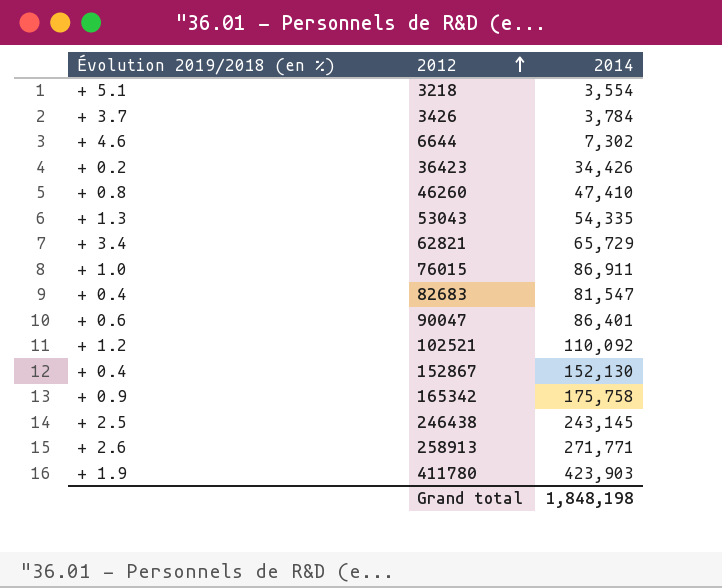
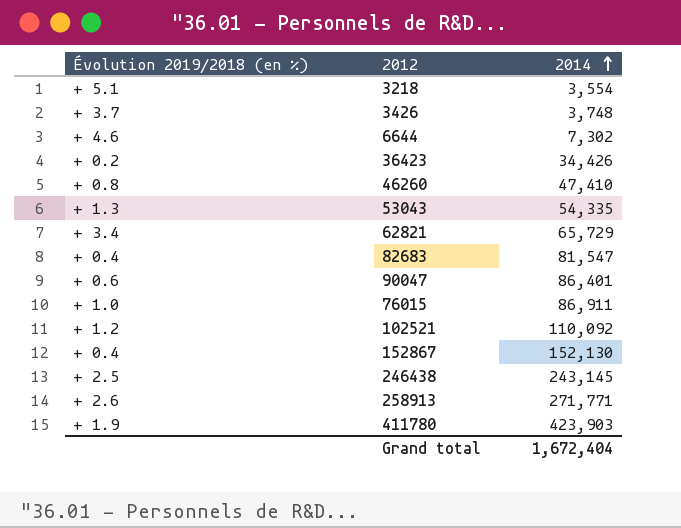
row order: 2012 ascending -> 2014 ascending
row 165342: + 0.9 | 175,758 -> none
3426 | 2014: 3,784 -> 3,748
Grand total | 2014: 1,848,198 -> 1,672,404

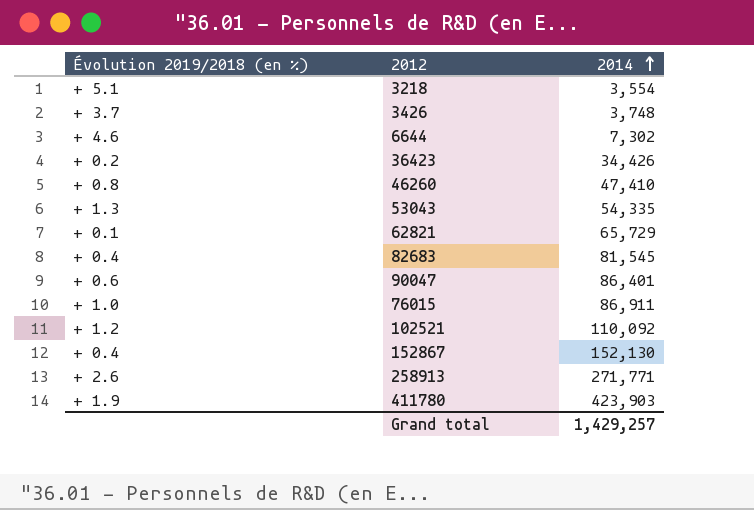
row 246438: + 2.5 | 243,145 -> none
62821 | Évolution 2019/2018 (en %): + 3.4 -> + 0.1
82683 | 2014: 81,547 -> 81,545
Grand total | 2014: 1,672,404 -> 1,429,257

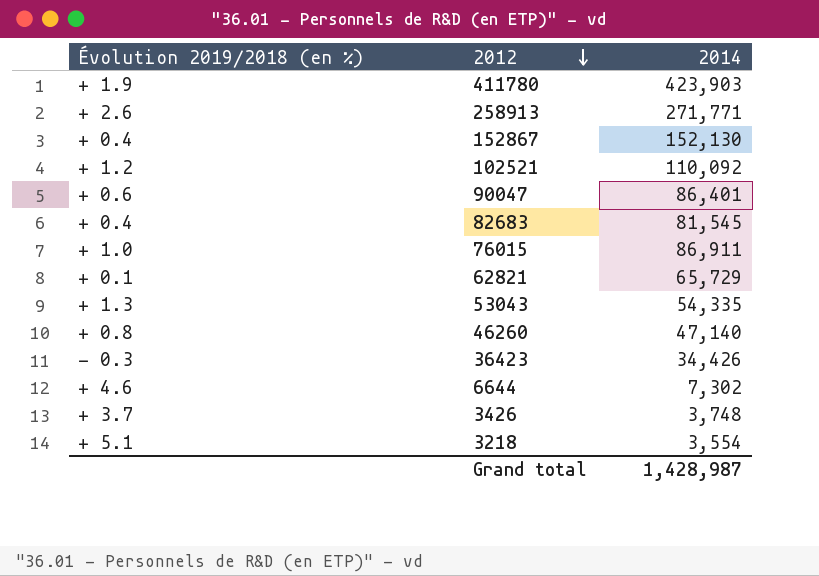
row order: 2014 ascending -> 2012 descending
46260 | 2014: 47,410 -> 47,140
36423 | Évolution 2019/2018 (en %): + 0.2 -> - 0.3
Grand total | 2014: 1,429,257 -> 1,428,987

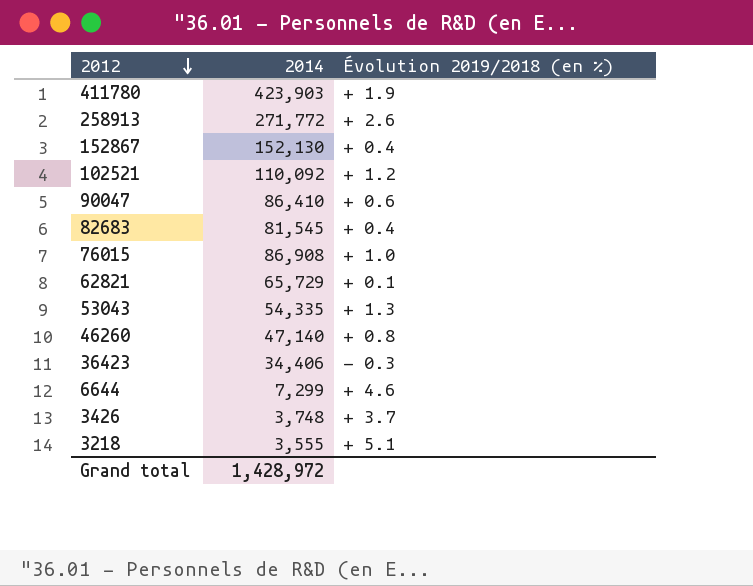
column Évolution 2019/2018 (en %) | position: 1 -> 3
258913 | 2014: 271,771 -> 271,772
90047 | 2014: 86,401 -> 86,410
76015 | 2014: 86,911 -> 86,908
36423 | 2014: 34,426 -> 34,406
6644 | 2014: 7,302 -> 7,299
3218 | 2014: 3,554 -> 3,555
Grand total | 2014: 1,428,987 -> 1,428,972

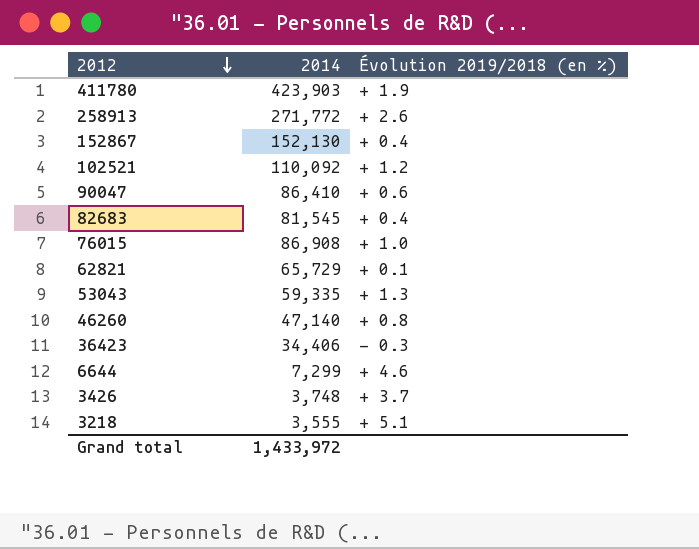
53043 | 2014: 54,335 -> 59,335
Grand total | 2014: 1,428,972 -> 1,433,972

